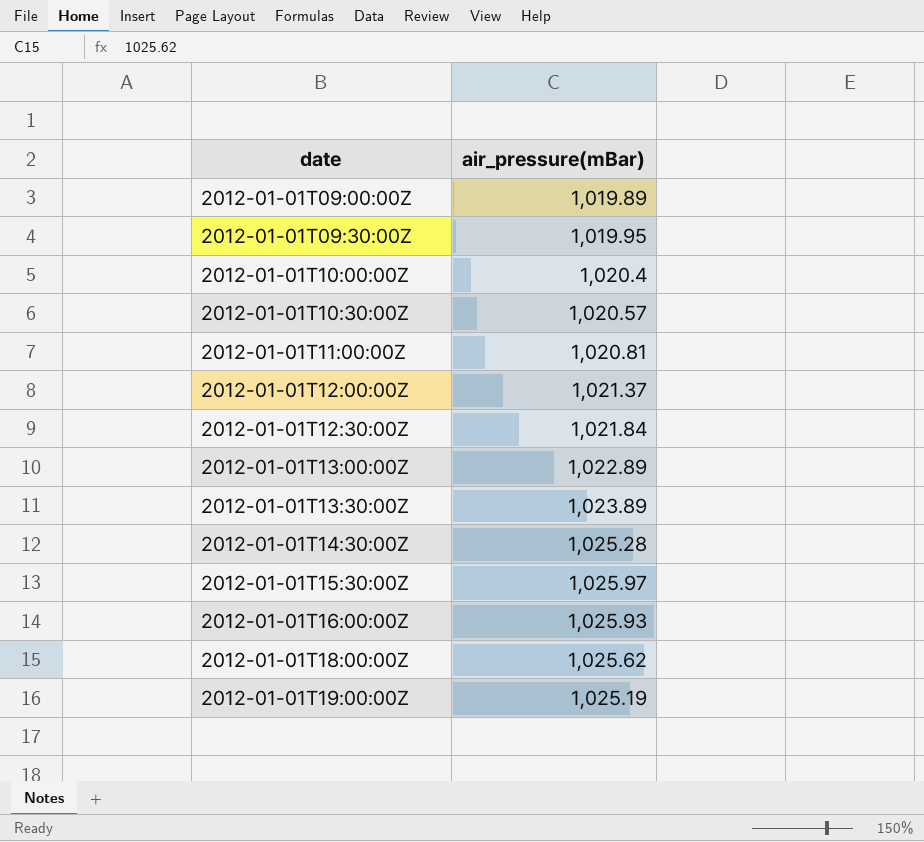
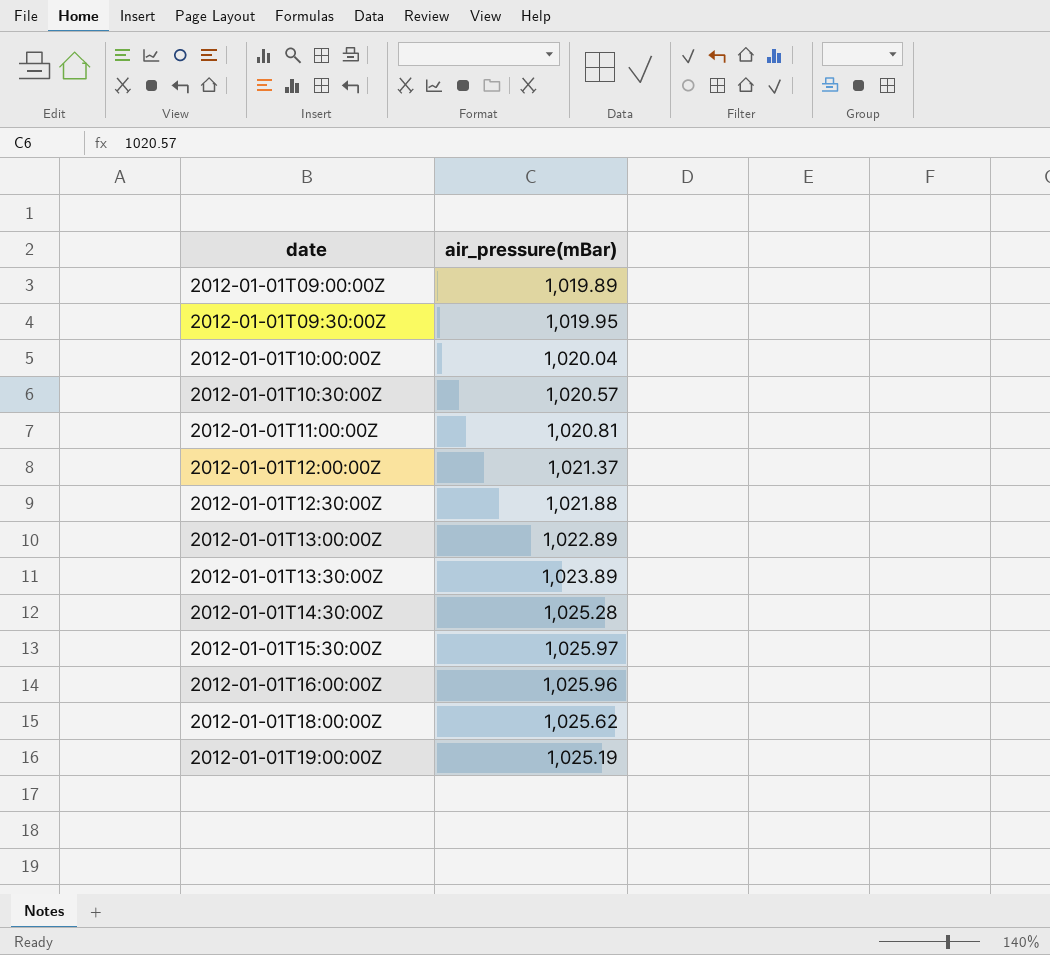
2012-01-01T10:00:00Z | air_pressure(mBar): 1,020.4 -> 1,020.04
2012-01-01T12:30:00Z | air_pressure(mBar): 1,021.84 -> 1,021.88
2012-01-01T16:00:00Z | air_pressure(mBar): 1,025.93 -> 1,025.96

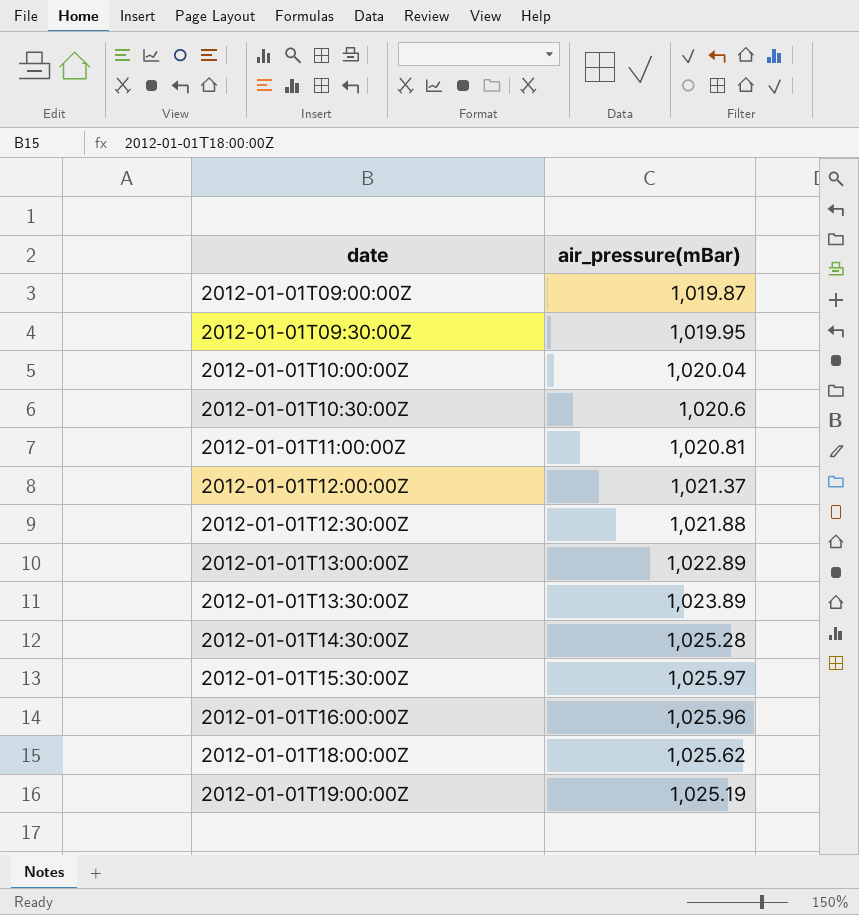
2012-01-01T09:00:00Z | air_pressure(mBar): 1,019.89 -> 1,019.87
2012-01-01T10:30:00Z | air_pressure(mBar): 1,020.57 -> 1,020.6

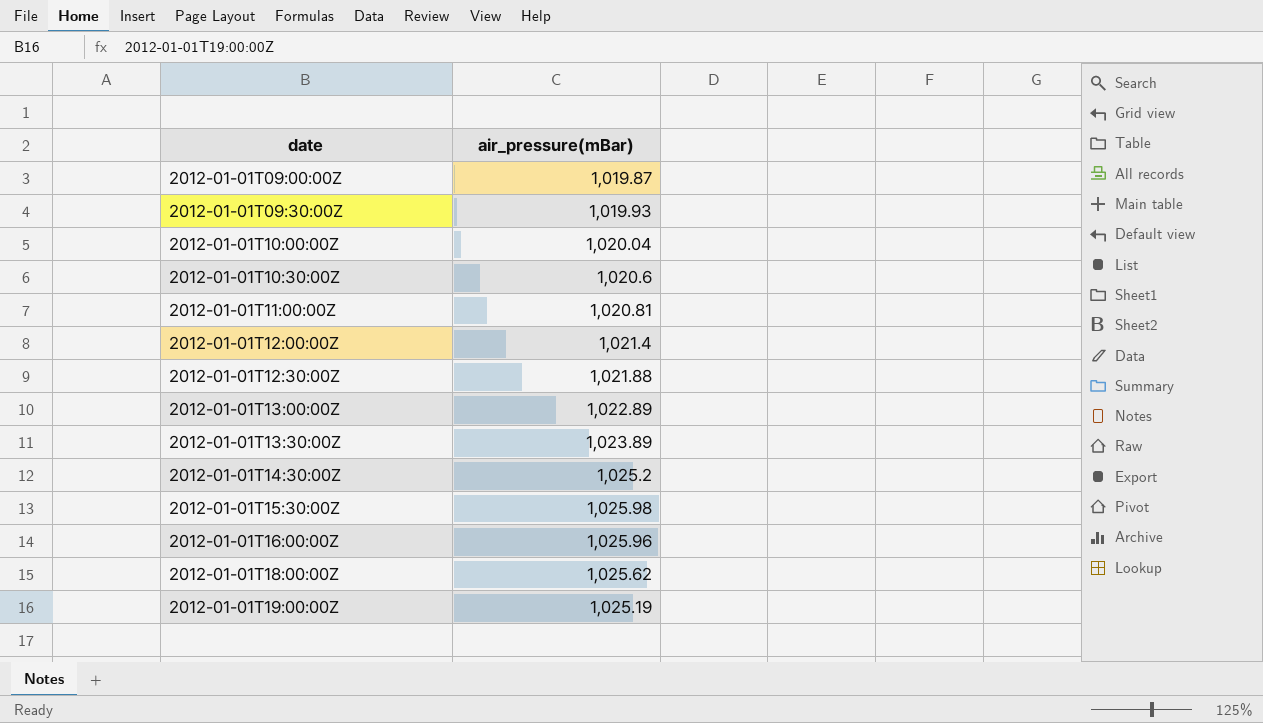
2012-01-01T09:30:00Z | air_pressure(mBar): 1,019.95 -> 1,019.93
2012-01-01T12:00:00Z | air_pressure(mBar): 1,021.37 -> 1,021.4
2012-01-01T14:30:00Z | air_pressure(mBar): 1,025.28 -> 1,025.2
2012-01-01T15:30:00Z | air_pressure(mBar): 1,025.97 -> 1,025.98

